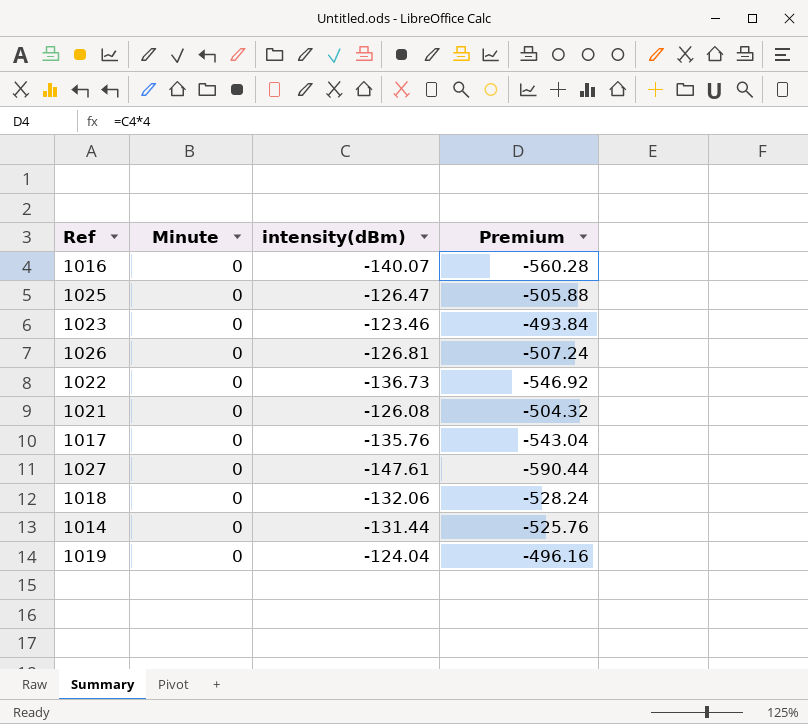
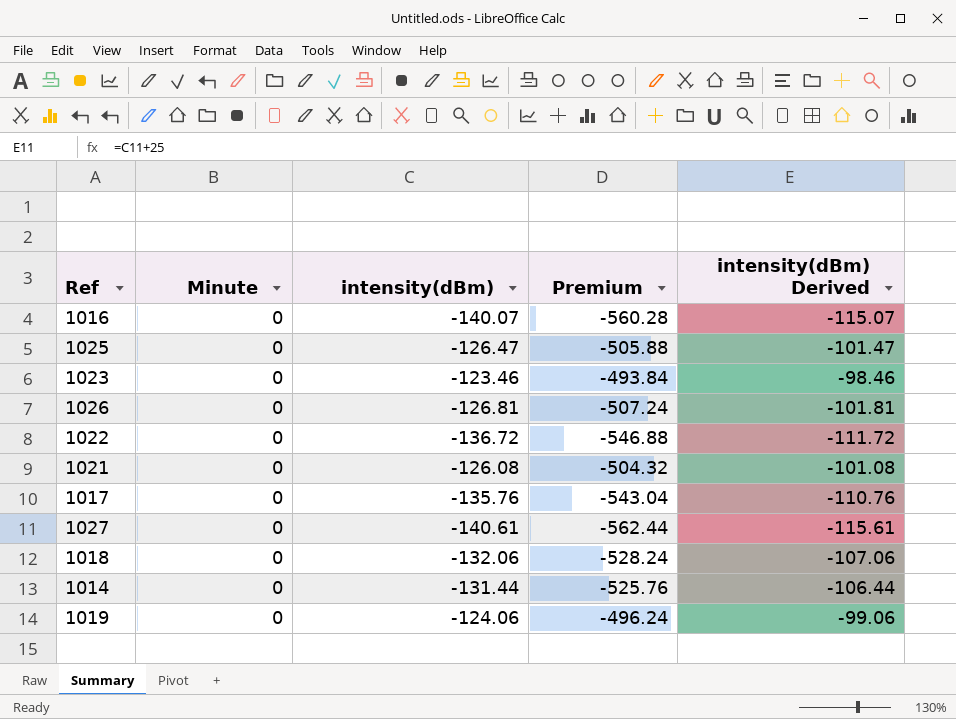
column intensity(dBm) Derived | formula: none -> [intensity(dBm)] + 25
1022 | intensity(dBm): -136.73 -> -136.72
1022 | Premium: -546.92 -> -546.88
1027 | intensity(dBm): -147.61 -> -140.61
1027 | Premium: -590.44 -> -562.44
1019 | intensity(dBm): -124.04 -> -124.06
1019 | Premium: -496.16 -> -496.24

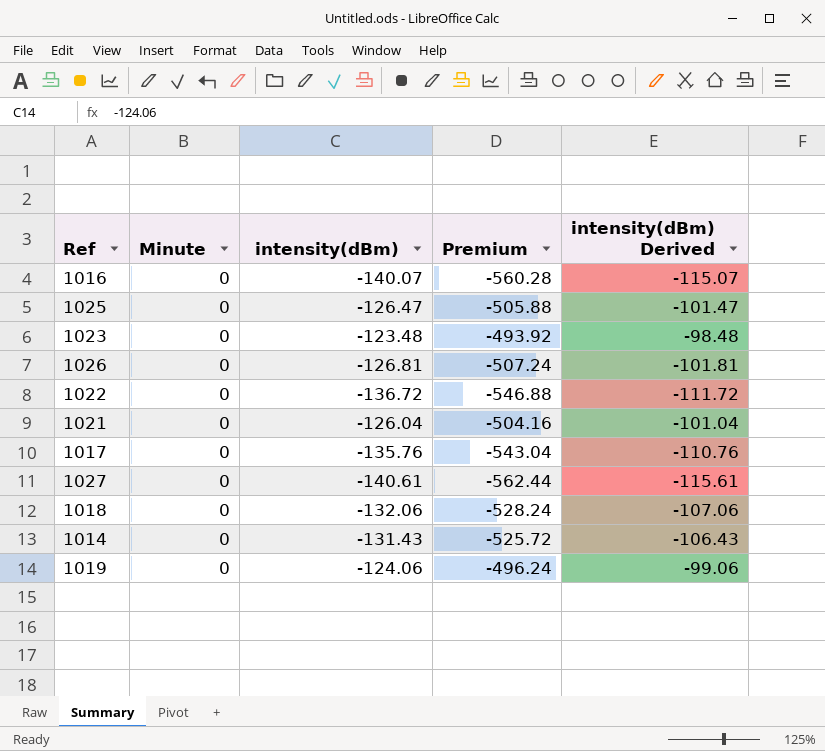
1023 | intensity(dBm): -123.46 -> -123.48
1023 | Premium: -493.84 -> -493.92
1023 | intensity(dBm) Derived: -98.46 -> -98.48
1021 | intensity(dBm): -126.08 -> -126.04
1021 | Premium: -504.32 -> -504.16
1021 | intensity(dBm) Derived: -101.08 -> -101.04
1014 | intensity(dBm): -131.44 -> -131.43
1014 | Premium: -525.76 -> -525.72
1014 | intensity(dBm) Derived: -106.44 -> -106.43

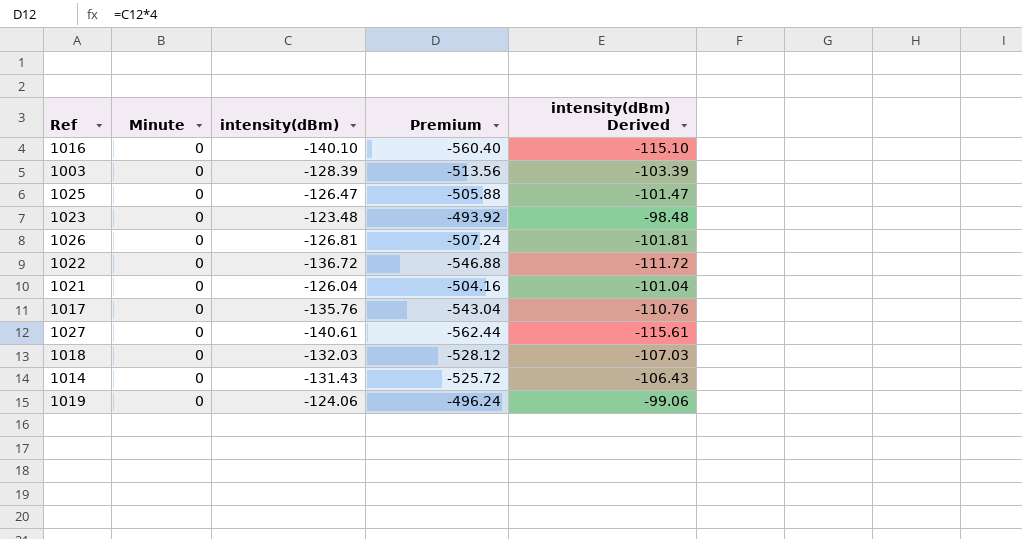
1016 | intensity(dBm): -140.07 -> -140.10
1016 | Premium: -560.28 -> -560.40
1016 | intensity(dBm) Derived: -115.07 -> -115.10
row 1003: none -> 0 | -128.39 | -513.56 | -103.39
1018 | intensity(dBm): -132.06 -> -132.03
1018 | Premium: -528.24 -> -528.12
1018 | intensity(dBm) Derived: -107.06 -> -107.03

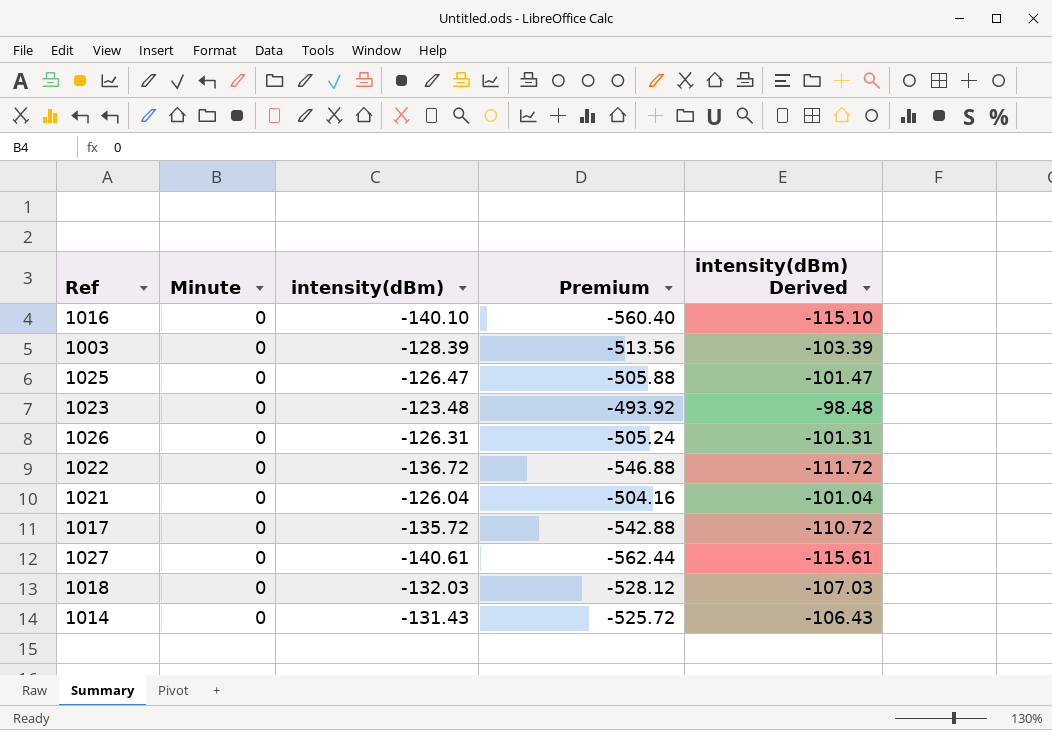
row 1019: 0 | -124.06 | -496.24 | -99.06 -> none
1026 | intensity(dBm): -126.81 -> -126.31
1026 | Premium: -507.24 -> -505.24
1026 | intensity(dBm) Derived: -101.81 -> -101.31
1017 | intensity(dBm): -135.76 -> -135.72
1017 | Premium: -543.04 -> -542.88
1017 | intensity(dBm) Derived: -110.76 -> -110.72

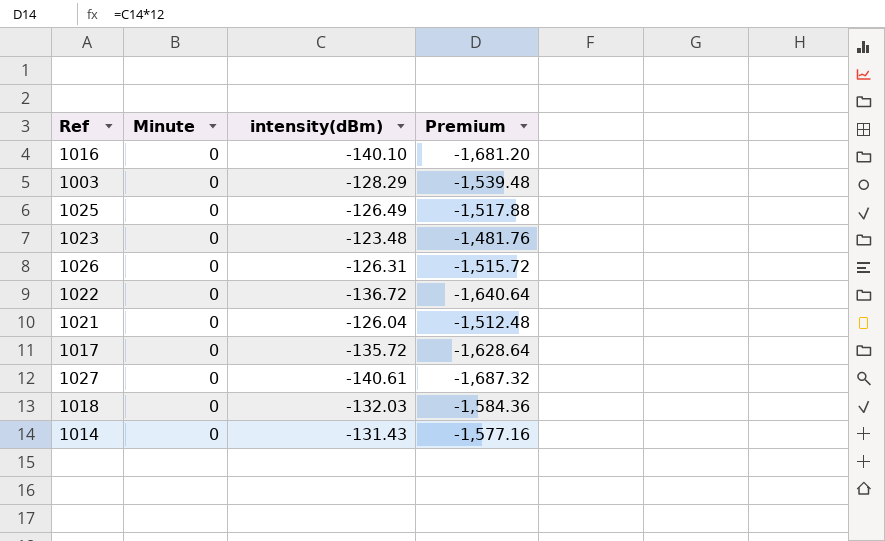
column intensity(dBm) Derived | formula: [intensity(dBm)] + 25 -> none
column Premium | formula: [intensity(dBm)] * 4 -> [intensity(dBm)] * 12
1003 | intensity(dBm): -128.39 -> -128.29
1025 | intensity(dBm): -126.47 -> -126.49

